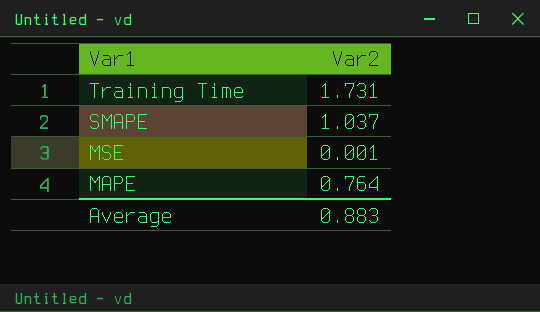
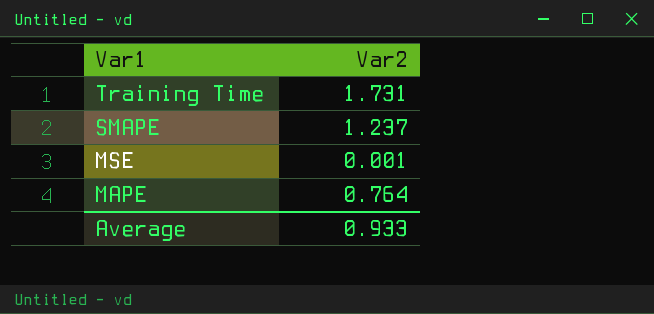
SMAPE | Var2: 1.037 -> 1.237
Average | Var2: 0.883 -> 0.933

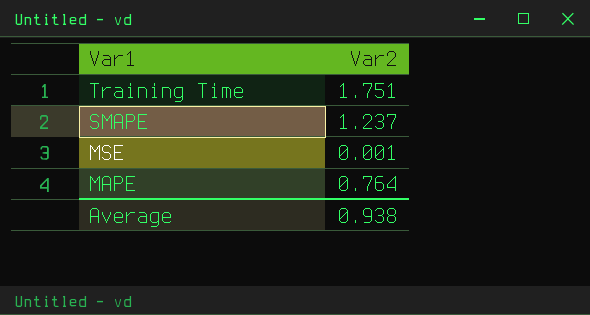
Training Time | Var2: 1.731 -> 1.751
Average | Var2: 0.933 -> 0.938

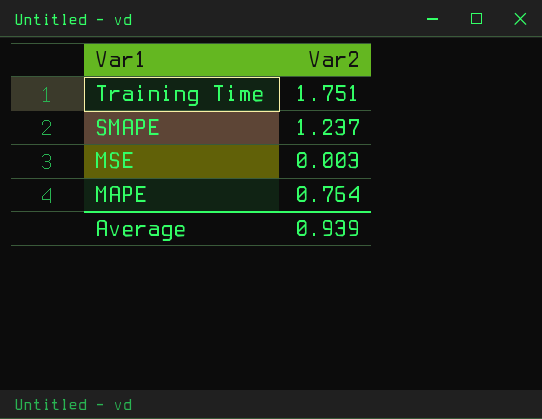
MSE | Var2: 0.001 -> 0.003
Average | Var2: 0.938 -> 0.939

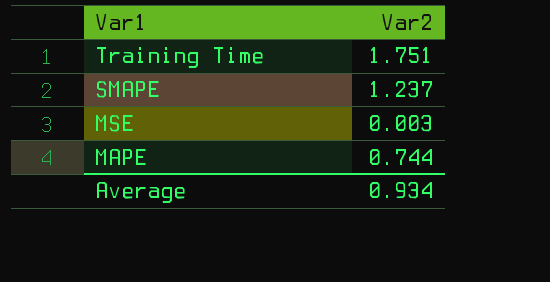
MAPE | Var2: 0.764 -> 0.744
Average | Var2: 0.939 -> 0.934

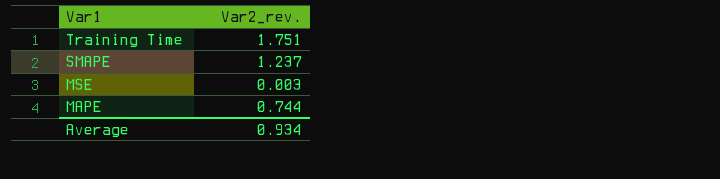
column name: Var2 -> Var2_rev.

